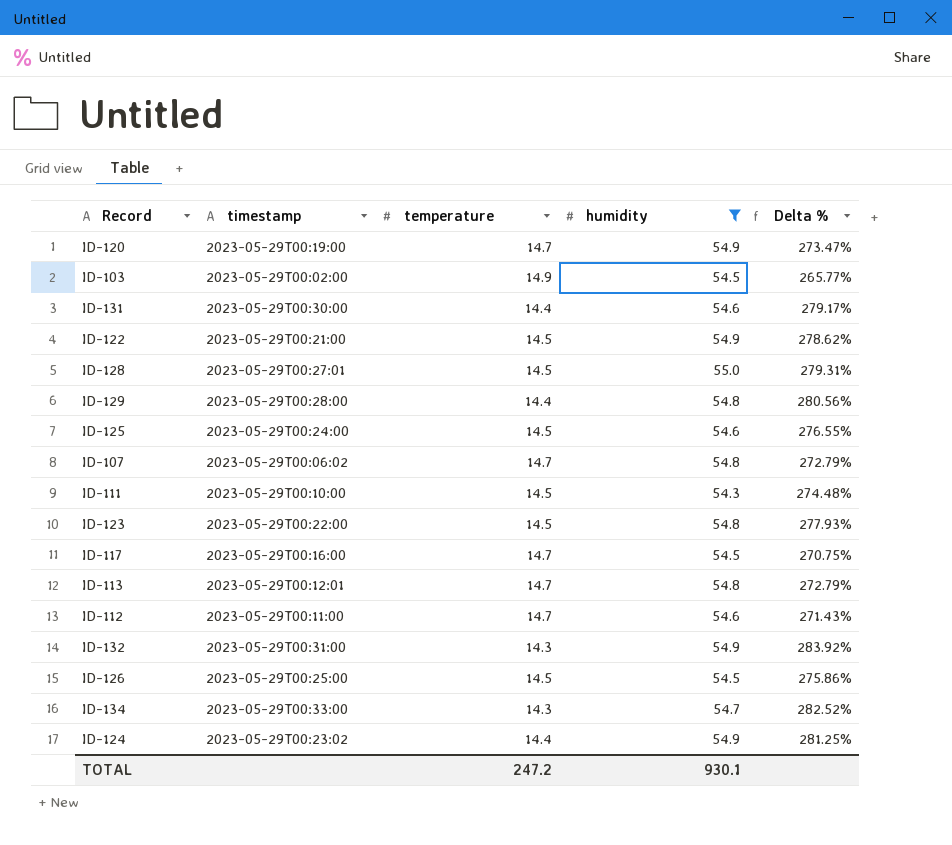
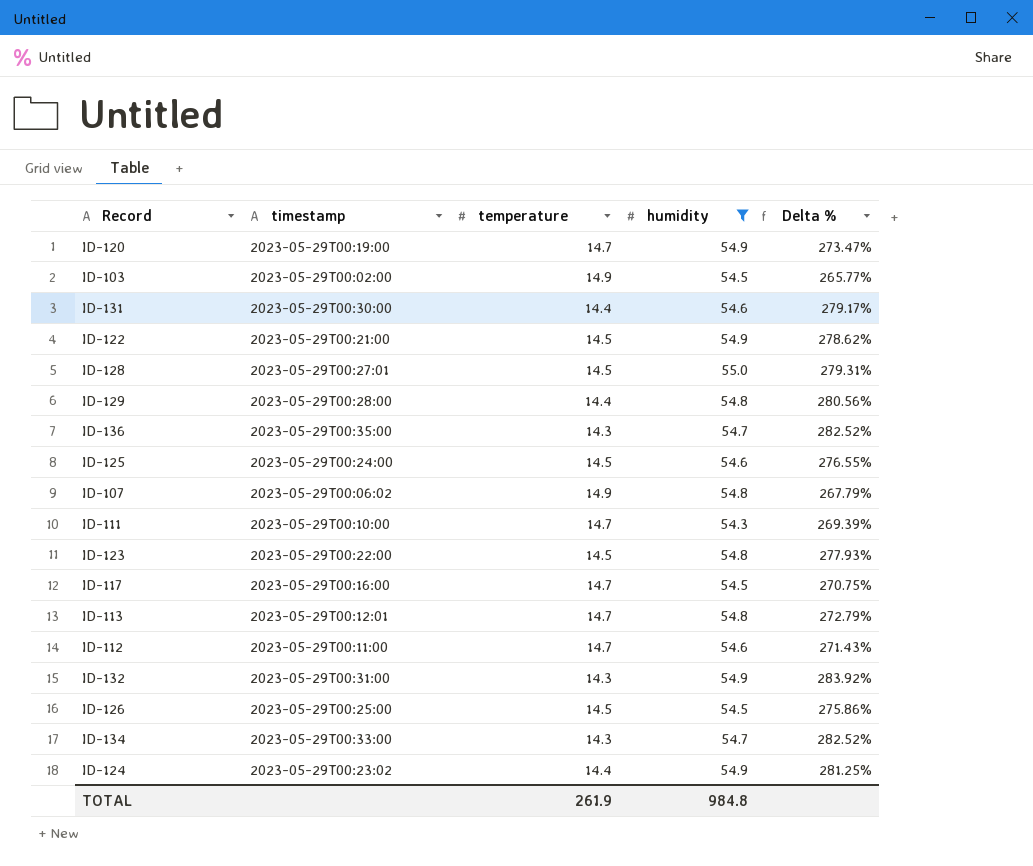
row ID-136: none -> 2023-05-29T00:35:00 | 14.3 | 54.7 | 282.52%
ID-107 | temperature: 14.7 -> 14.9
ID-107 | Delta %: 272.79% -> 267.79%
ID-111 | temperature: 14.5 -> 14.7
ID-111 | Delta %: 274.48% -> 269.39%
TOTAL | temperature: 247.2 -> 261.9
TOTAL | humidity: 930.1 -> 984.8

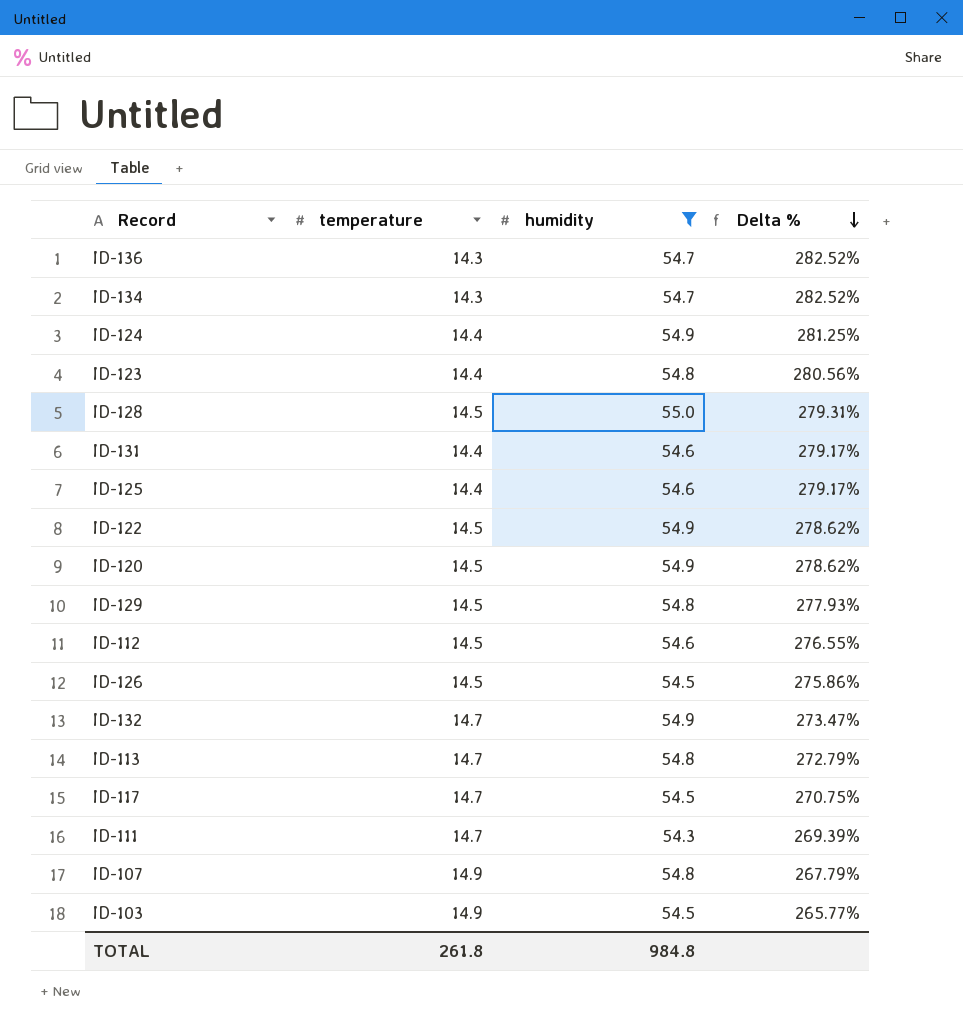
row order: none -> Delta % descending
column timestamp | position: 2 -> none
ID-123 | temperature: 14.5 -> 14.4
ID-123 | Delta %: 277.93% -> 280.56%
ID-125 | temperature: 14.5 -> 14.4
ID-125 | Delta %: 276.55% -> 279.17%
ID-120 | temperature: 14.7 -> 14.5
ID-120 | Delta %: 273.47% -> 278.62%
ID-129 | temperature: 14.4 -> 14.5
ID-129 | Delta %: 280.56% -> 277.93%
ID-112 | temperature: 14.7 -> 14.5
ID-112 | Delta %: 271.43% -> 276.55%
ID-132 | temperature: 14.3 -> 14.7
ID-132 | Delta %: 283.92% -> 273.47%
TOTAL | temperature: 261.9 -> 261.8

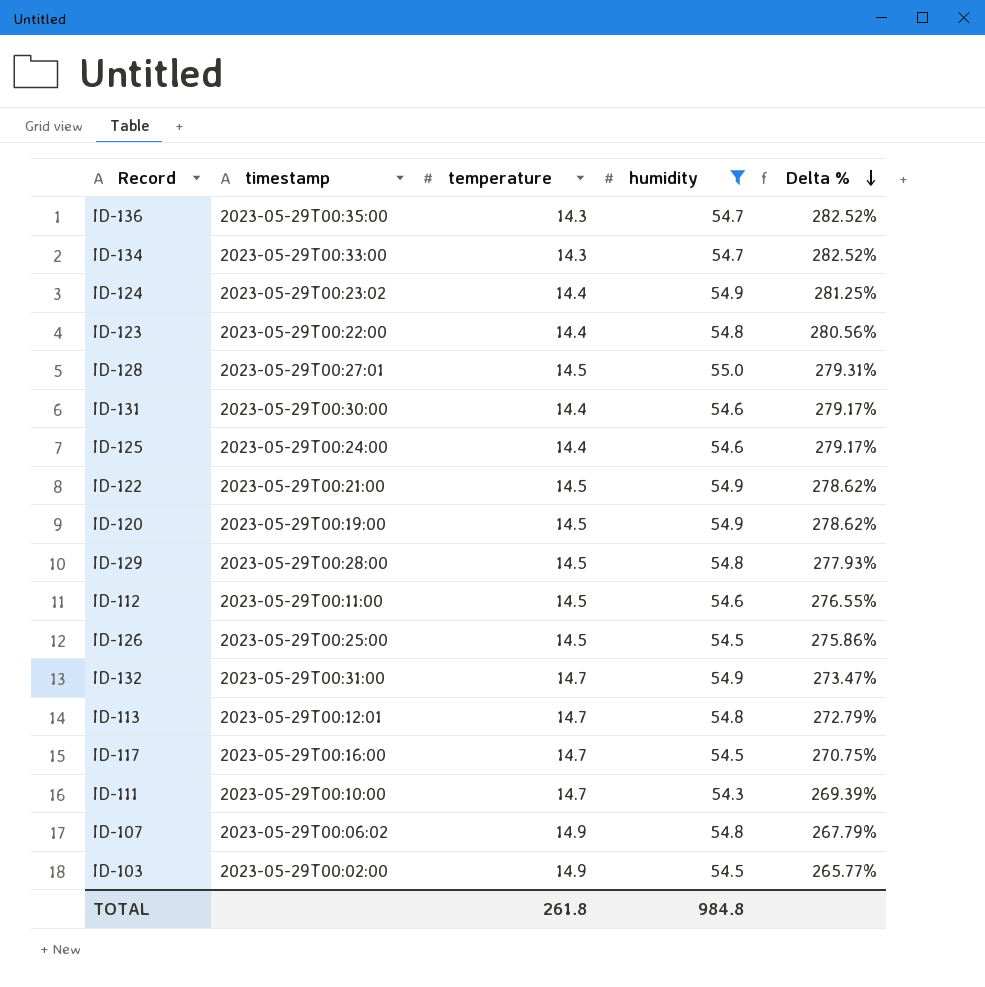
column timestamp | position: none -> 2

